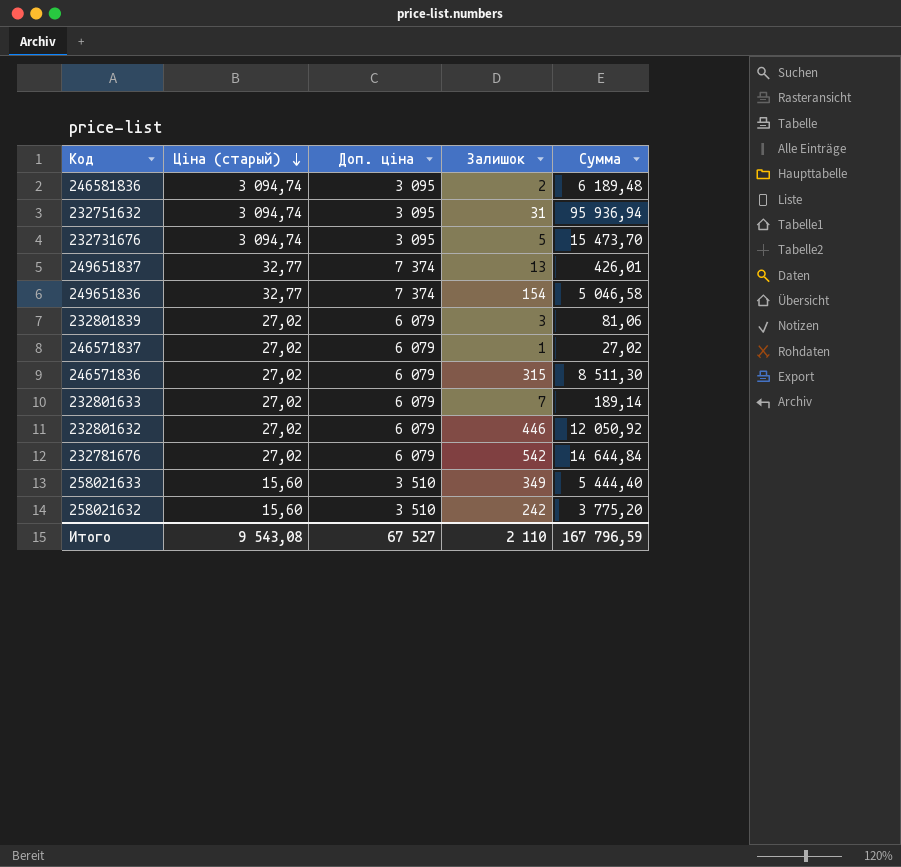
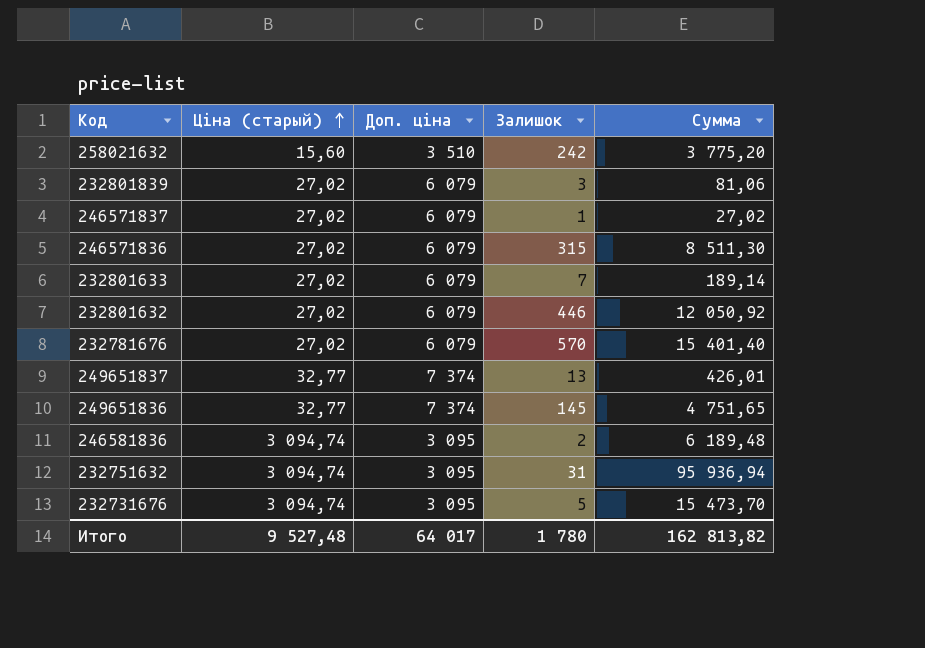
row order: Ціна (старый) descending -> Ціна (старый) ascending
row 258021633: 15,60 | 3 510 | 349 | 5 444,40 -> none
232781676 | Залишок: 542 -> 570
232781676 | Сумма: 14 644,84 -> 15 401,40
249651836 | Залишок: 154 -> 145
249651836 | Сумма: 5 046,58 -> 4 751,65
Итого | Ціна (старый): 9 543,08 -> 9 527,48
Итого | Доп. ціна: 67 527 -> 64 017
Итого | Залишок: 2 110 -> 1 780
Итого | Сумма: 167 796,59 -> 162 813,82

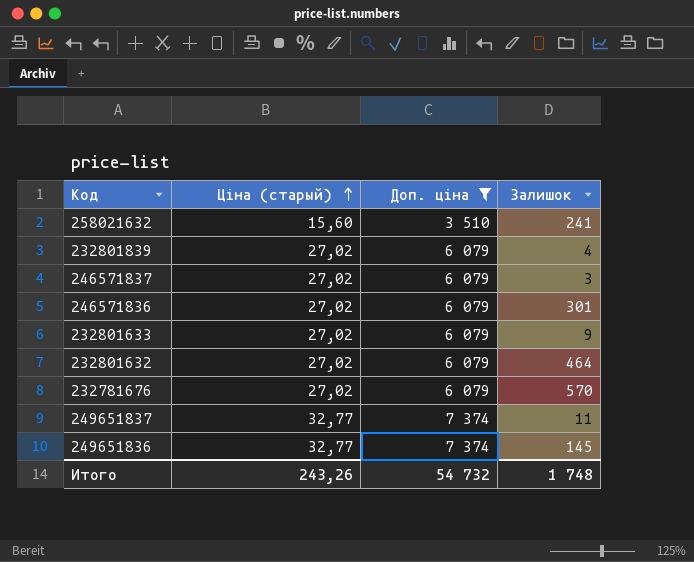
filter: none -> Доп. ціна != 3 095
column Сумма | formula: [Ціна (старый)] * [Залишок] -> none
258021632 | Залишок: 242 -> 241
232801839 | Залишок: 3 -> 4
246571837 | Залишок: 1 -> 3
246571836 | Залишок: 315 -> 301
232801633 | Залишок: 7 -> 9
232801632 | Залишок: 446 -> 464
249651837 | Залишок: 13 -> 11
Итого | Ціна (старый): 9 527,48 -> 243,26
Итого | Доп. ціна: 64 017 -> 54 732
Итого | Залишок: 1 780 -> 1 748

